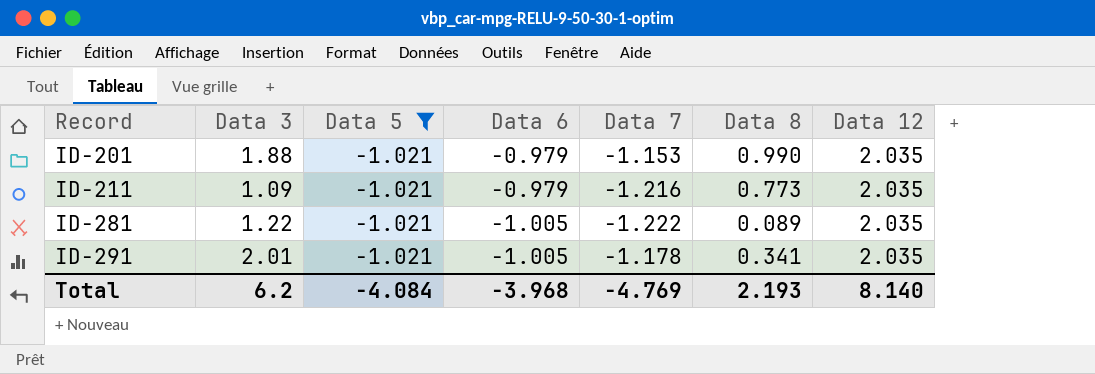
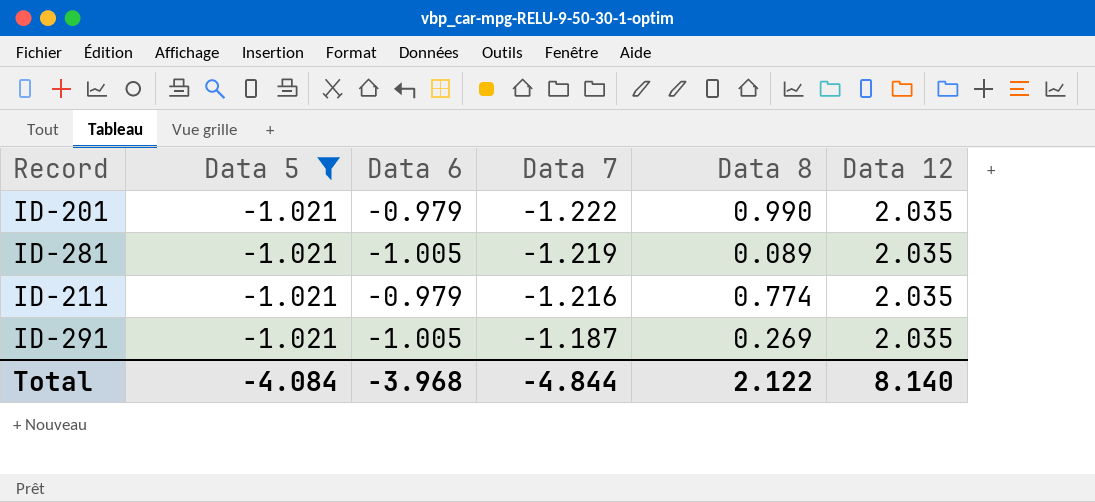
row order: Record ascending -> Data 7 ascending
column Data 3 | position: 2 -> none
ID-201 | Data 7: -1.153 -> -1.222
ID-281 | Data 7: -1.222 -> -1.219
ID-211 | Data 8: 0.773 -> 0.774
ID-291 | Data 7: -1.178 -> -1.187
ID-291 | Data 8: 0.341 -> 0.269
Total | Data 7: -4.769 -> -4.844
Total | Data 8: 2.193 -> 2.122

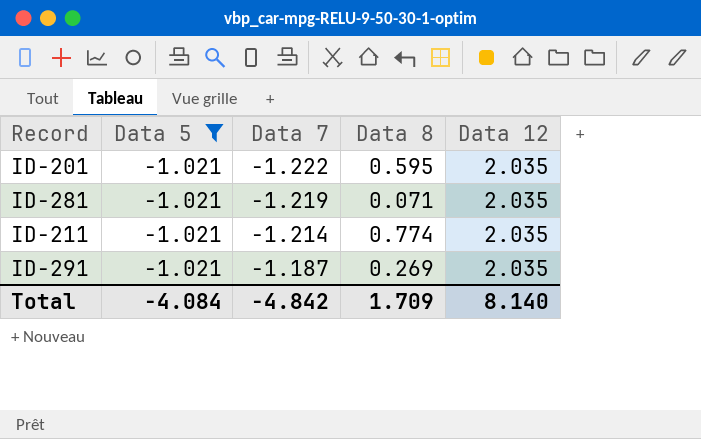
column Data 6 | position: 3 -> none
ID-201 | Data 8: 0.990 -> 0.595
ID-281 | Data 8: 0.089 -> 0.071
ID-211 | Data 7: -1.216 -> -1.214
Total | Data 7: -4.844 -> -4.842
Total | Data 8: 2.122 -> 1.709

